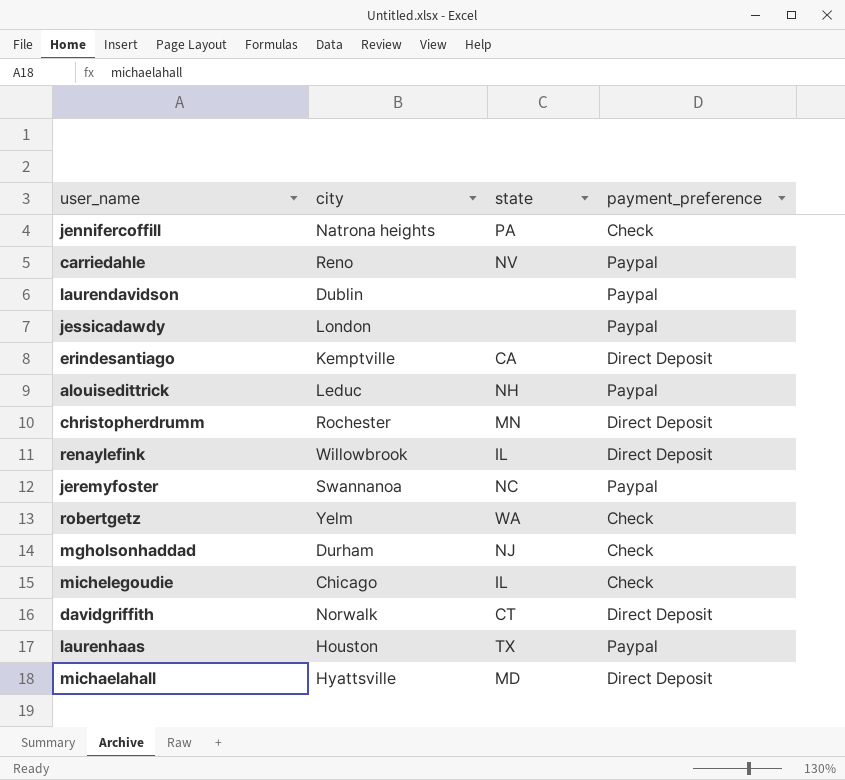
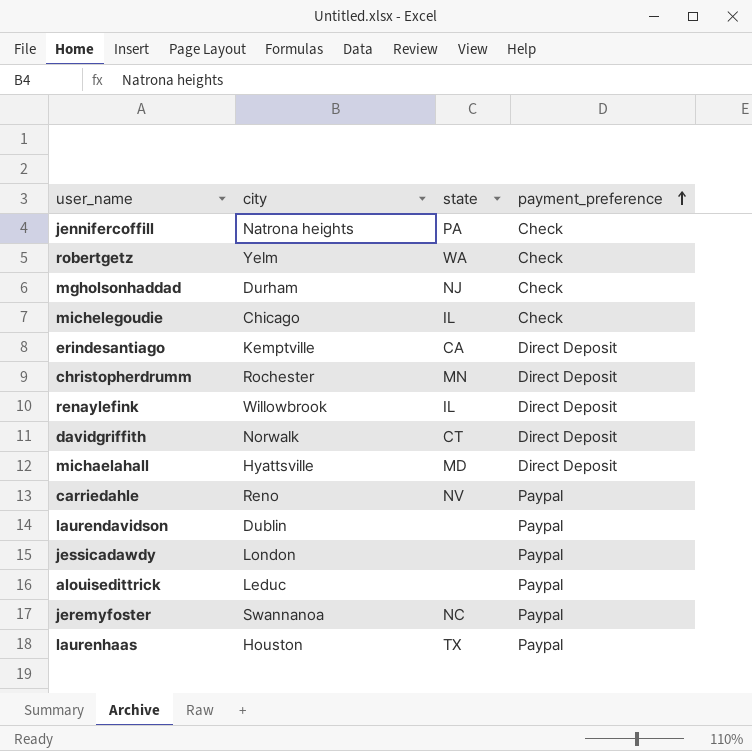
row order: none -> payment_preference ascending
alouisedittrick | state: NH -> none

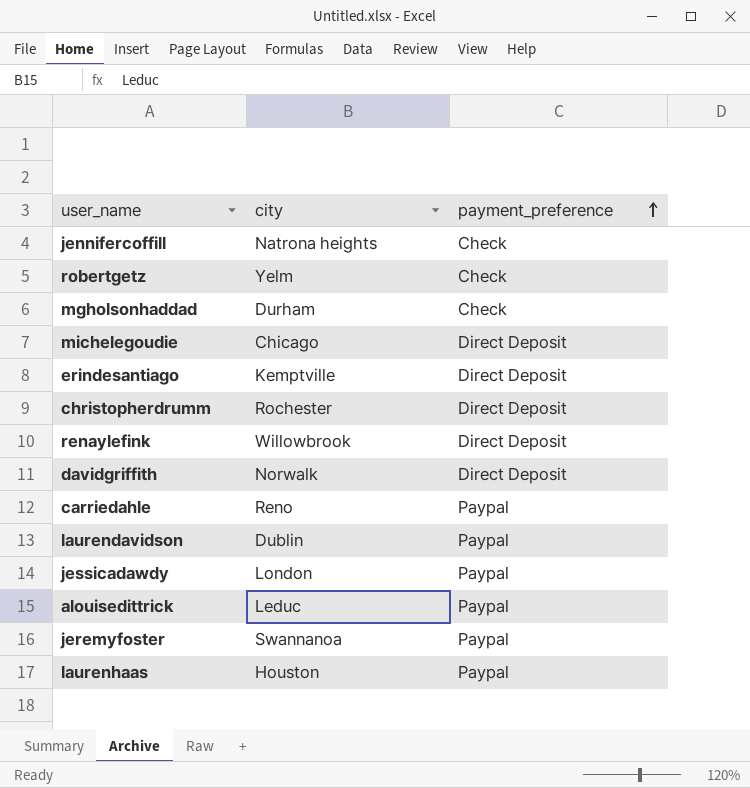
column state | position: 3 -> none
row michaelahall: Hyattsville | MD | Direct Deposit -> none
michelegoudie | payment_preference: Check -> Direct Deposit

